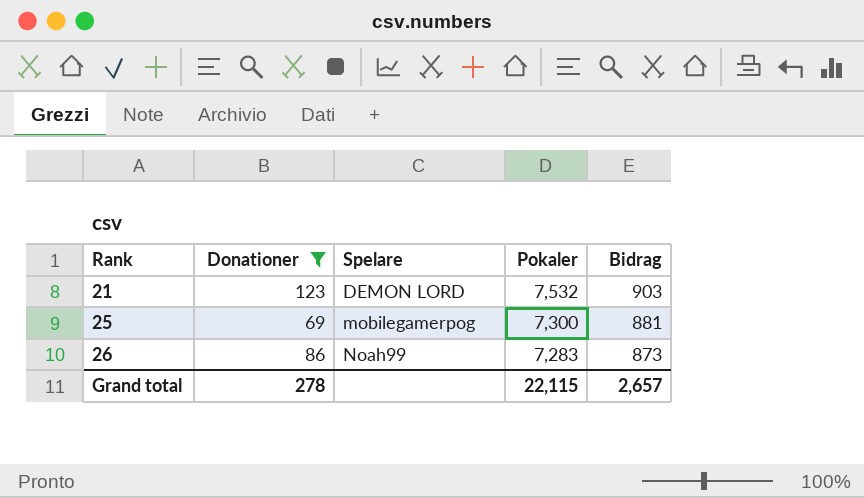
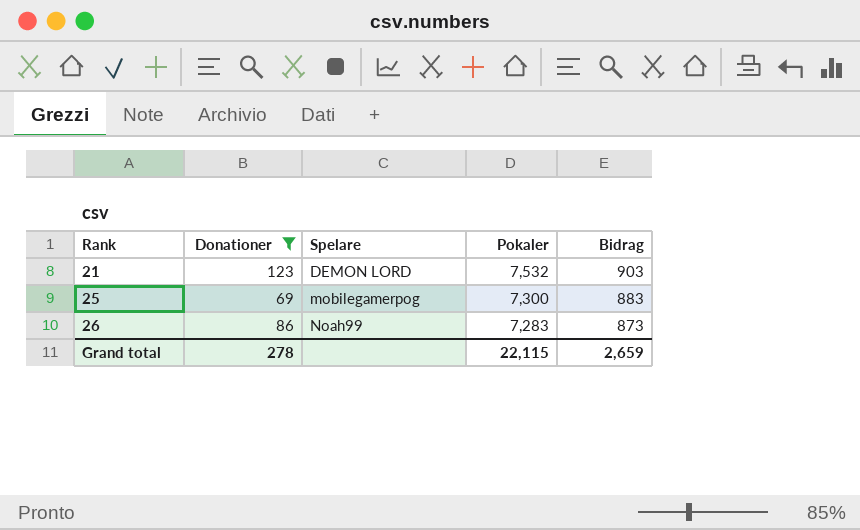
25 | Bidrag: 881 -> 883
Grand total | Bidrag: 2,657 -> 2,659

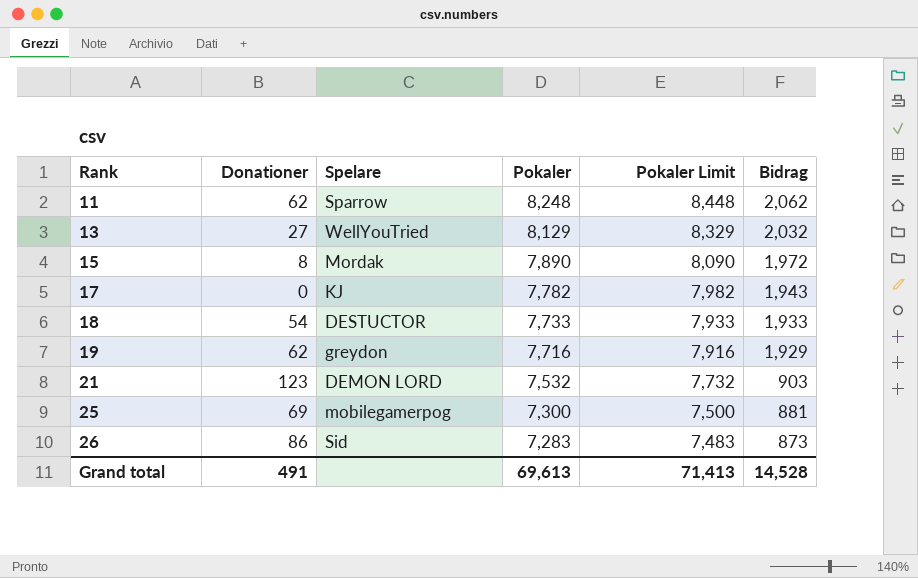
filter: Donationer >= 69 -> none
column Pokaler Limit | formula: none -> [Pokaler] + 200
25 | Bidrag: 883 -> 881
26 | Spelare: Noah99 -> Sid
Grand total | Donationer: 278 -> 491
Grand total | Pokaler: 22,115 -> 69,613
Grand total | Bidrag: 2,659 -> 14,528

